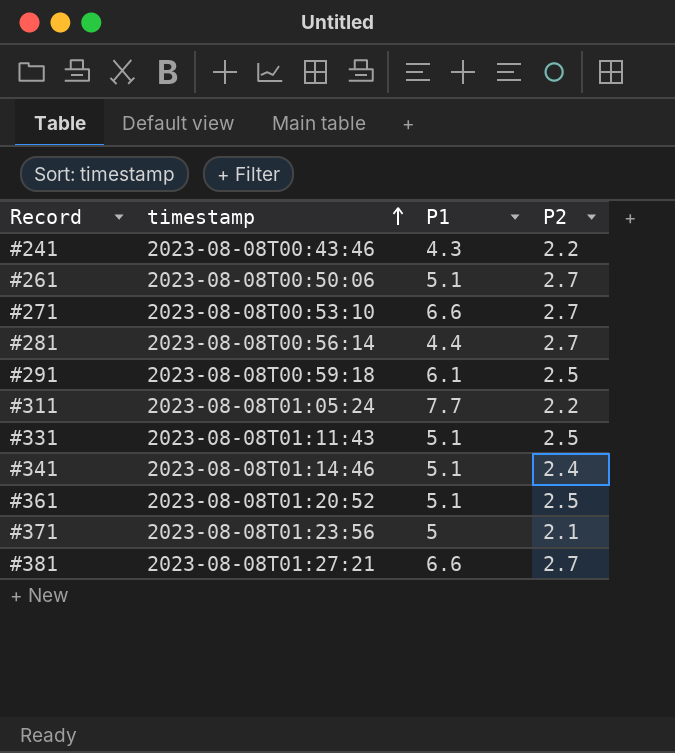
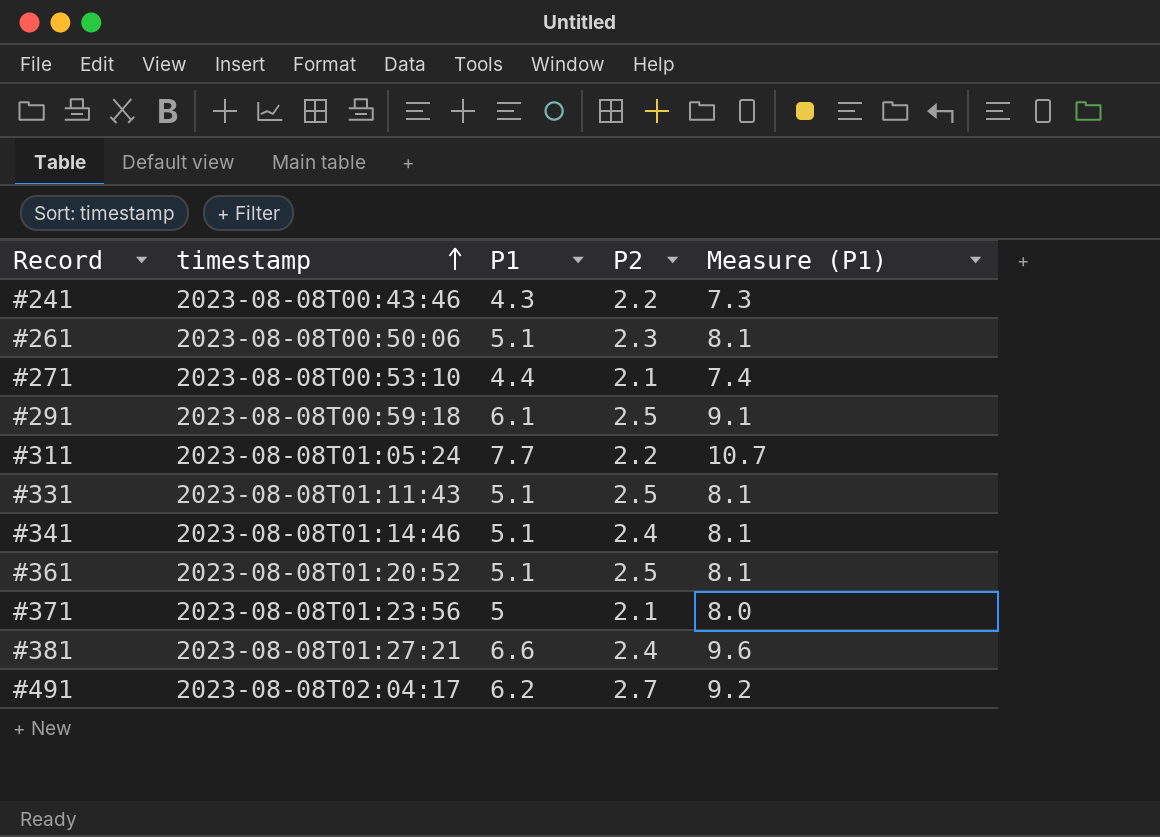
column Measure (P1) | formula: none -> [P1] + 3
row #281: 2023-08-08T00:56:14 | 4.4 | 2.7 -> none
#261 | P2: 2.7 -> 2.3
#271 | P1: 6.6 -> 4.4
#271 | P2: 2.7 -> 2.1
#381 | P2: 2.7 -> 2.4
row #491: none -> 2023-08-08T02:04:17 | 6.2 | 2.7 | 9.2

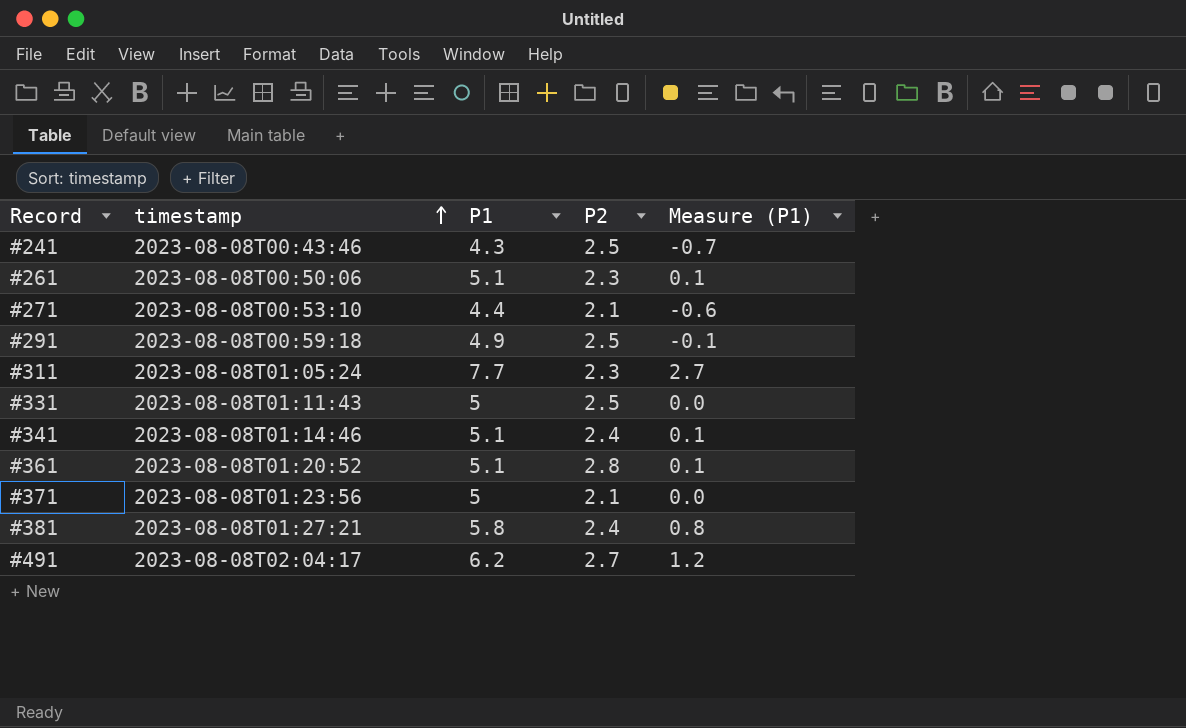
column Measure (P1) | formula: [P1] + 3 -> [P1] - 5
#241 | P2: 2.2 -> 2.5
#291 | P1: 6.1 -> 4.9
#311 | P2: 2.2 -> 2.3
#331 | P1: 5.1 -> 5
#361 | P2: 2.5 -> 2.8
#381 | P1: 6.6 -> 5.8

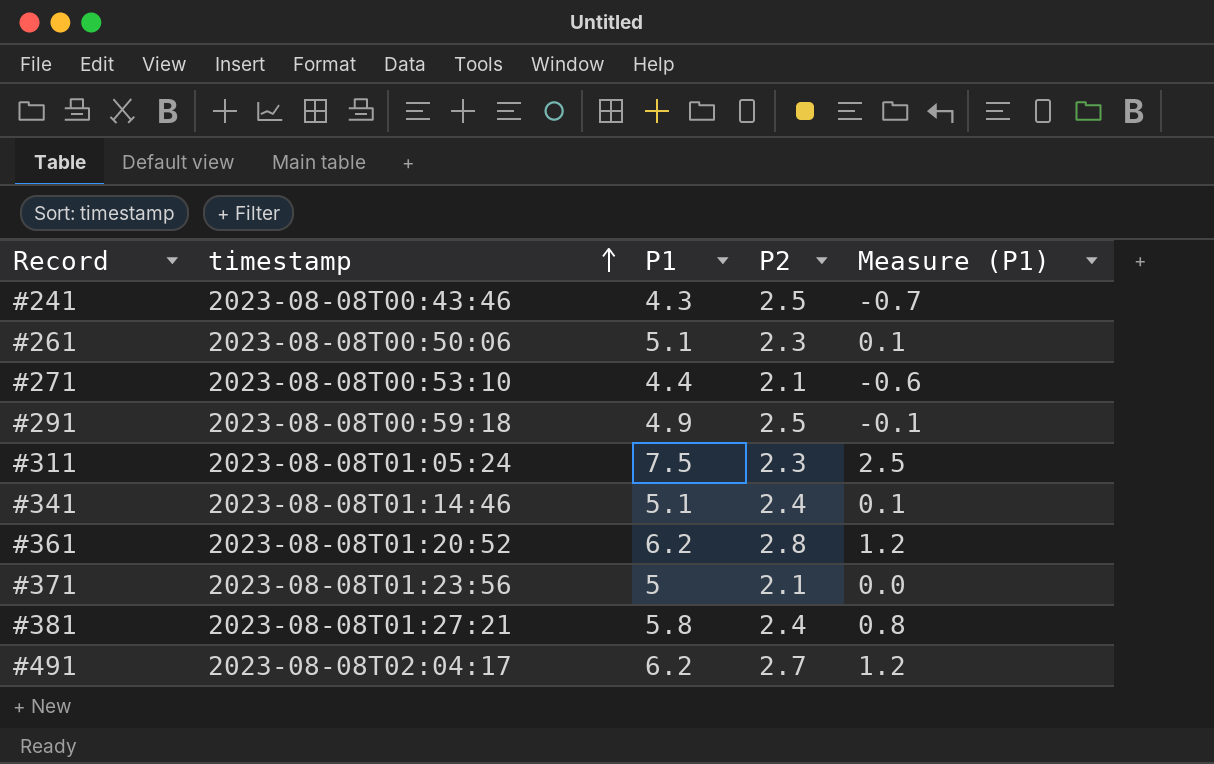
row #331: 2023-08-08T01:11:43 | 5 | 2.5 | 0.0 -> none
#311 | P1: 7.7 -> 7.5
#311 | Measure (P1): 2.7 -> 2.5
#361 | P1: 5.1 -> 6.2
#361 | Measure (P1): 0.1 -> 1.2

